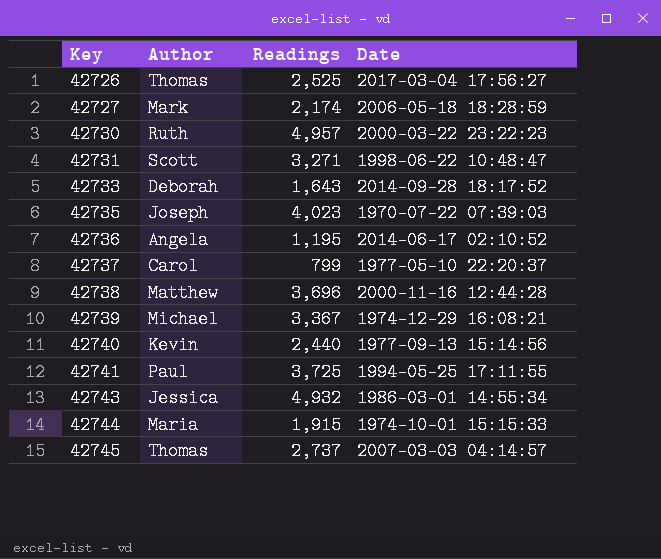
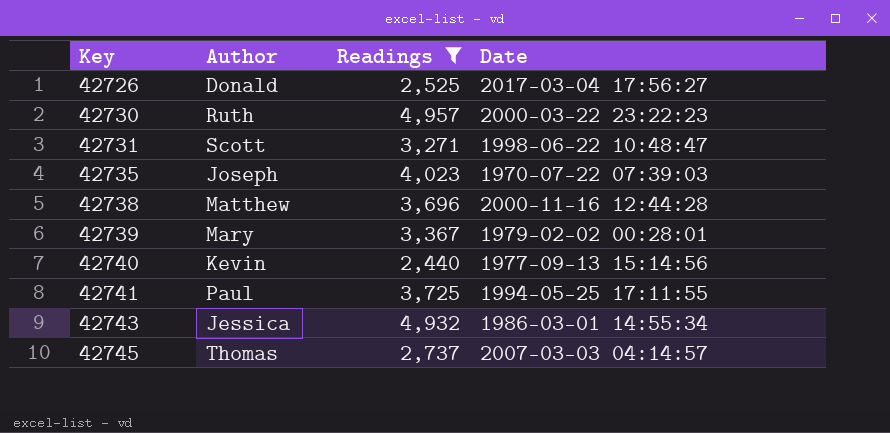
filter: none -> Readings >= 2,440
42726 | Author: Thomas -> Donald
42739 | Author: Michael -> Mary
42739 | Date: 1974-12-29 16:08:21 -> 1979-02-02 00:28:01

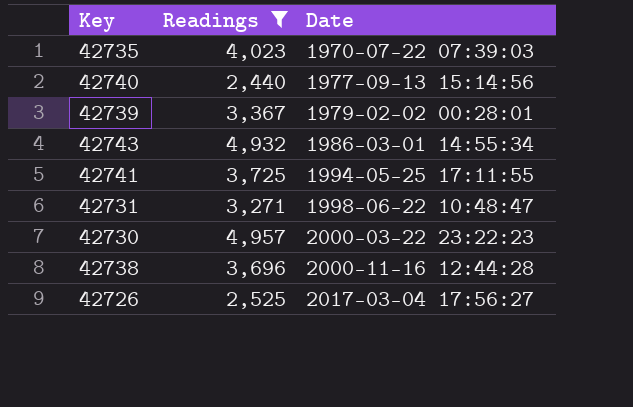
row order: Key ascending -> Date ascending
column Author | position: 2 -> none
row 42745: Thomas | 2,737 | 2007-03-03 04:14:57 -> none

